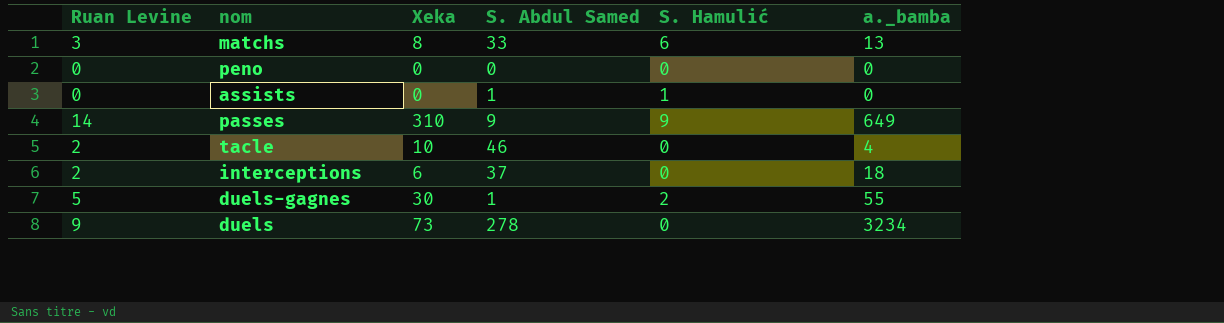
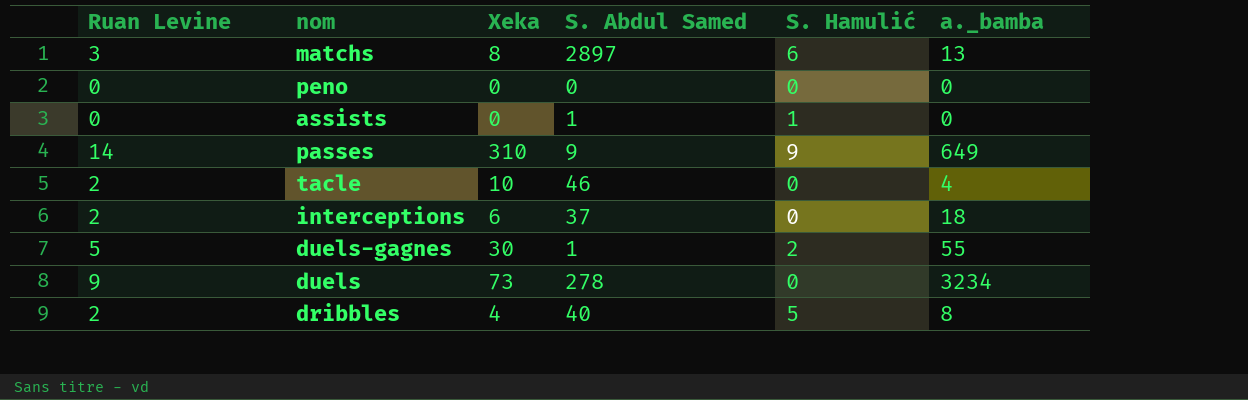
matchs | S. Abdul Samed: 33 -> 2897
row dribbles: none -> 2 | 4 | 40 | 5 | 8

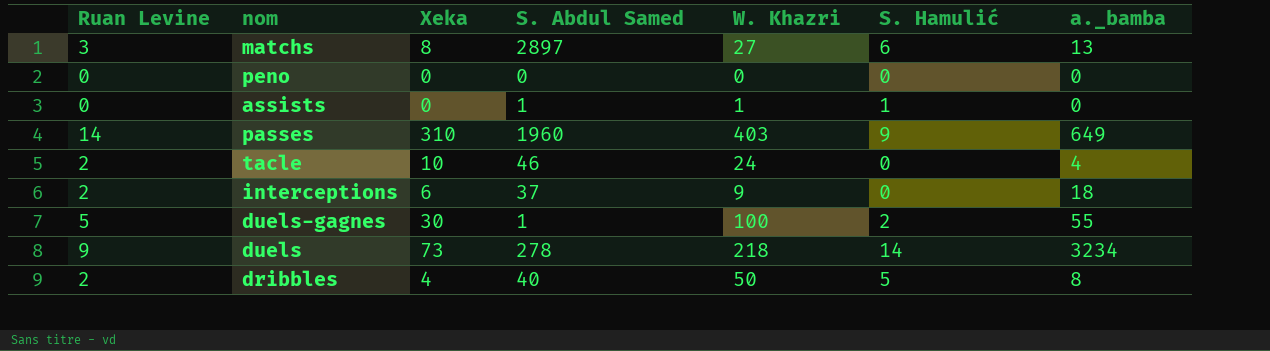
column W. Khazri | position: none -> 5
passes | S. Abdul Samed: 9 -> 1960
duels | S. Hamulić: 0 -> 14

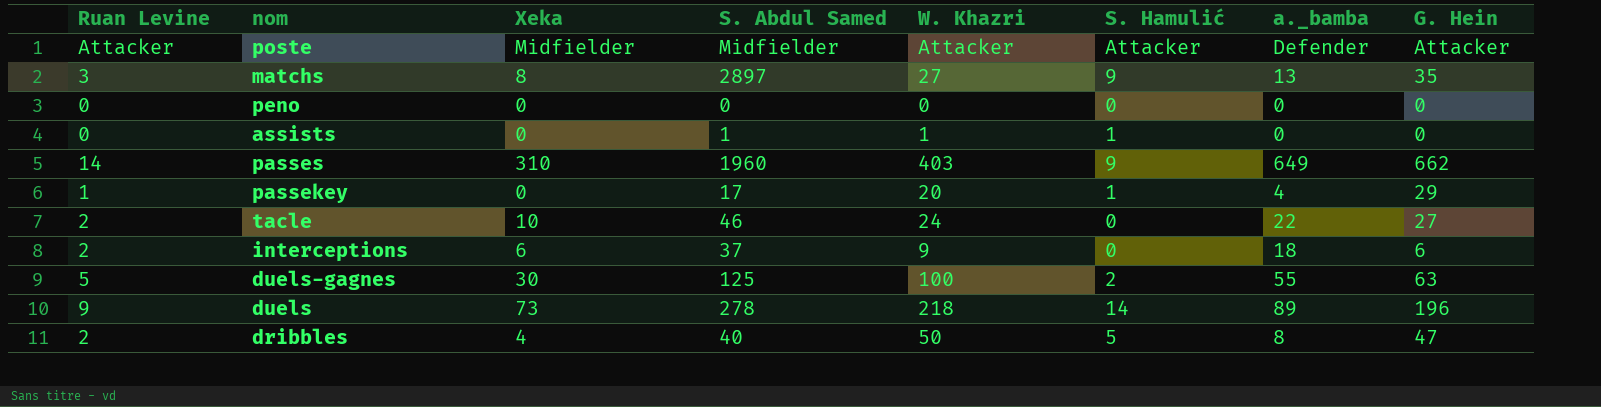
column G. Hein | position: none -> 8
row poste: none -> Attacker | Midfielder | Midfielder | Attacker | Attacker | Defender | Attacker
matchs | S. Hamulić: 6 -> 9
row passekey: none -> 1 | 0 | 17 | 20 | 1 | 4 | 29
tacle | a._bamba: 4 -> 22
duels-gagnes | S. Abdul Samed: 1 -> 125
duels | a._bamba: 3234 -> 89

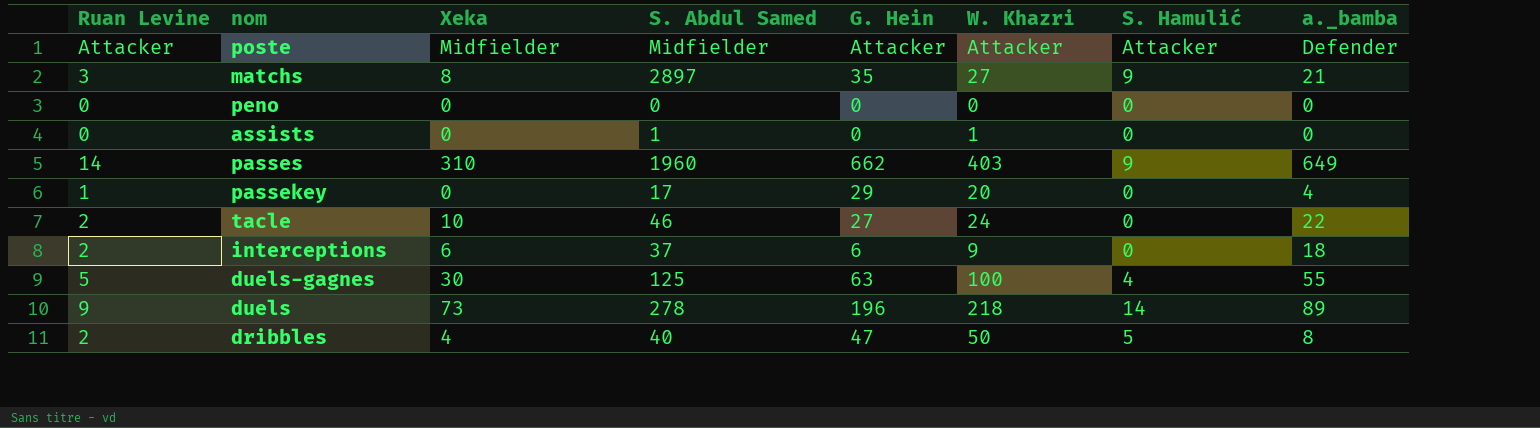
column G. Hein | position: 8 -> 5
matchs | a._bamba: 13 -> 21
assists | S. Hamulić: 1 -> 0
passekey | S. Hamulić: 1 -> 0
duels-gagnes | S. Hamulić: 2 -> 4

